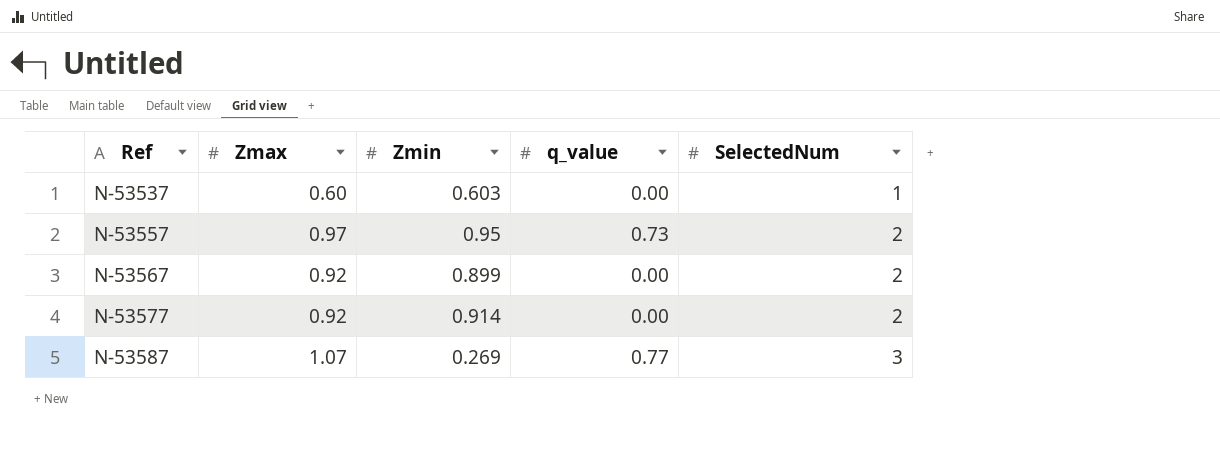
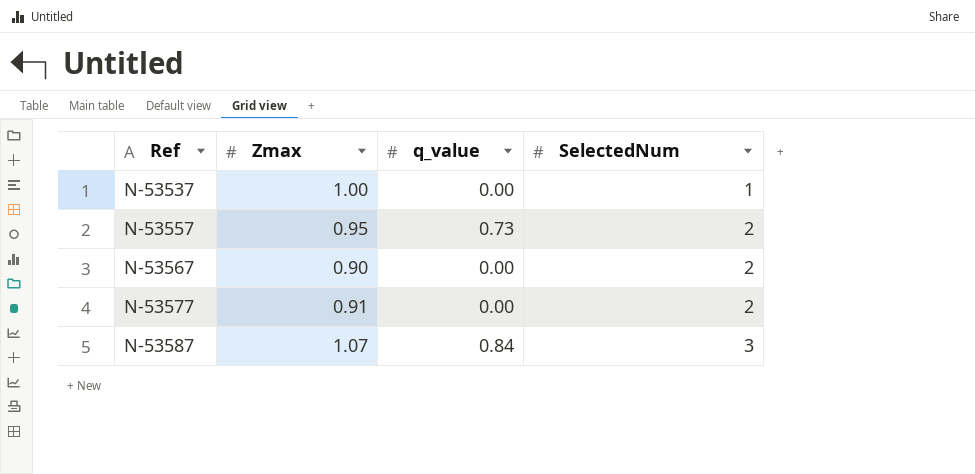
column Zmin | position: 3 -> none
N-53537 | Zmax: 0.60 -> 1.00
N-53557 | Zmax: 0.97 -> 0.95
N-53567 | Zmax: 0.92 -> 0.90
N-53577 | Zmax: 0.92 -> 0.91
N-53587 | q_value: 0.77 -> 0.84

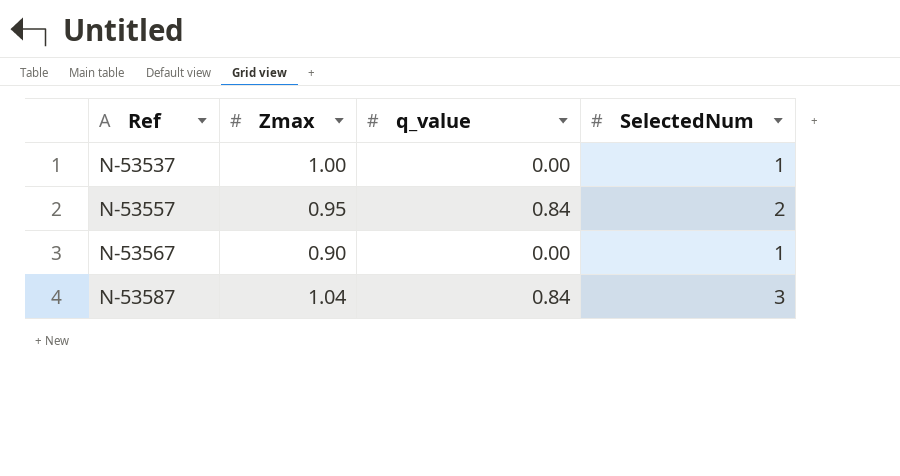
row N-53577: 0.91 | 0.00 | 2 -> none
N-53557 | q_value: 0.73 -> 0.84
N-53567 | SelectedNum: 2 -> 1
N-53587 | Zmax: 1.07 -> 1.04

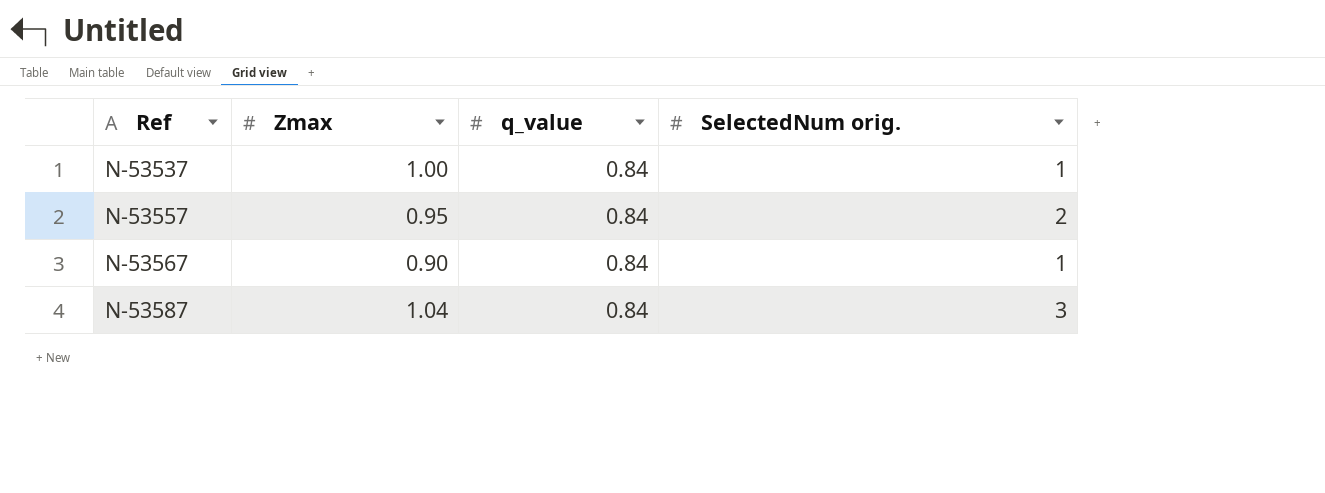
column name: SelectedNum -> SelectedNum orig.
N-53537 | q_value: 0.00 -> 0.84
N-53567 | q_value: 0.00 -> 0.84

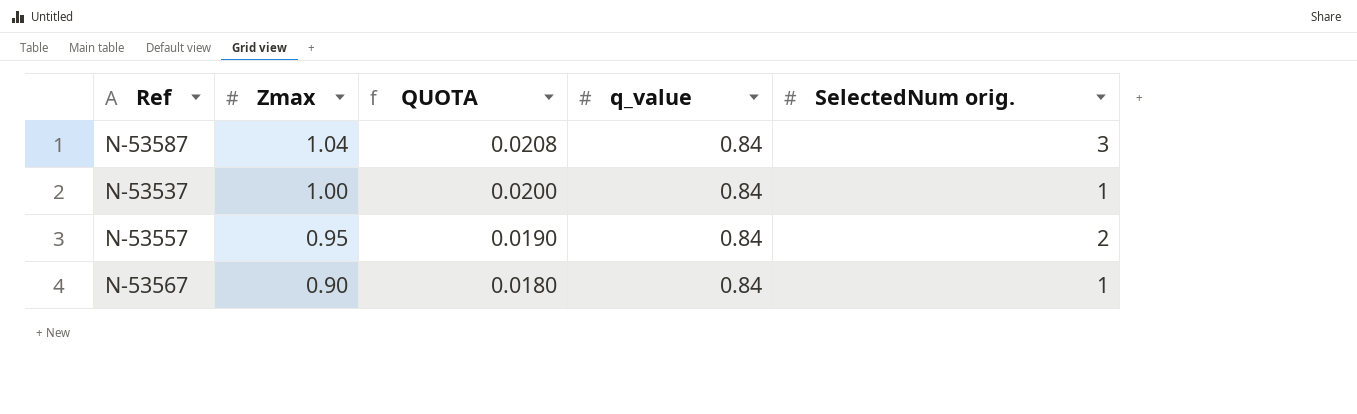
row order: Ref ascending -> Zmax descending
column QUOTA | formula: none -> [Zmax] * 0.02

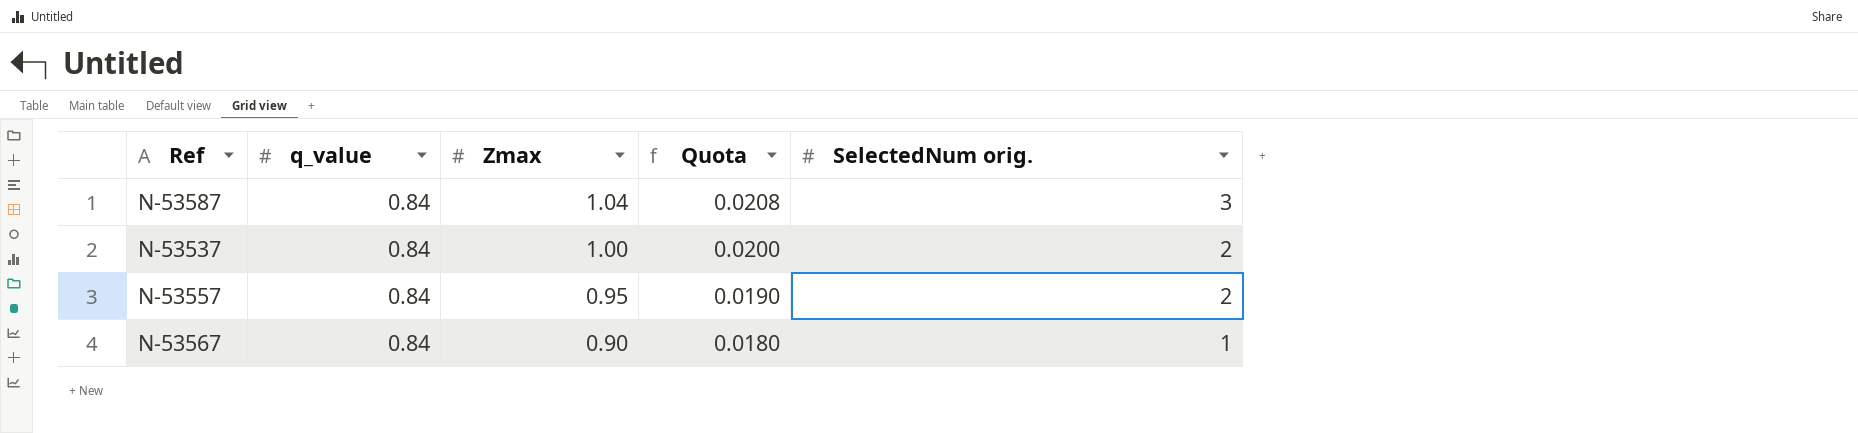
column q_value | position: 4 -> 2
column name: QUOTA -> Quota
N-53537 | SelectedNum orig.: 1 -> 2

